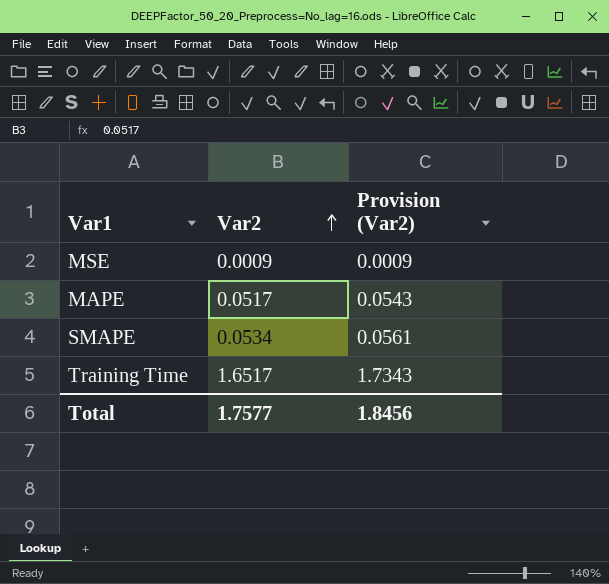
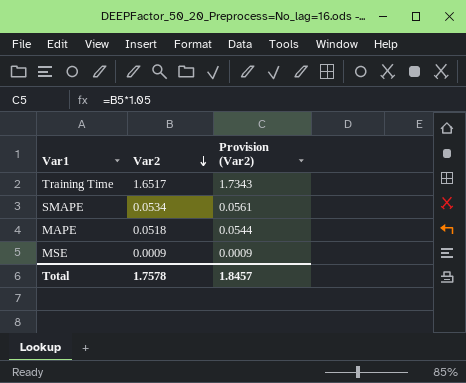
row order: Var2 ascending -> Var2 descending
MAPE | Var2: 0.0517 -> 0.0518
MAPE | Provision (Var2): 0.0543 -> 0.0544
Total | Var2: 1.7577 -> 1.7578
Total | Provision (Var2): 1.8456 -> 1.8457

